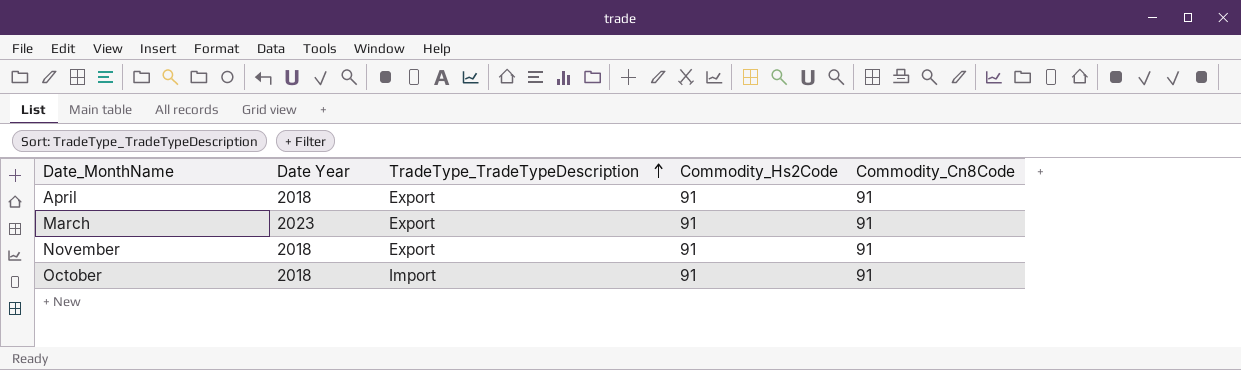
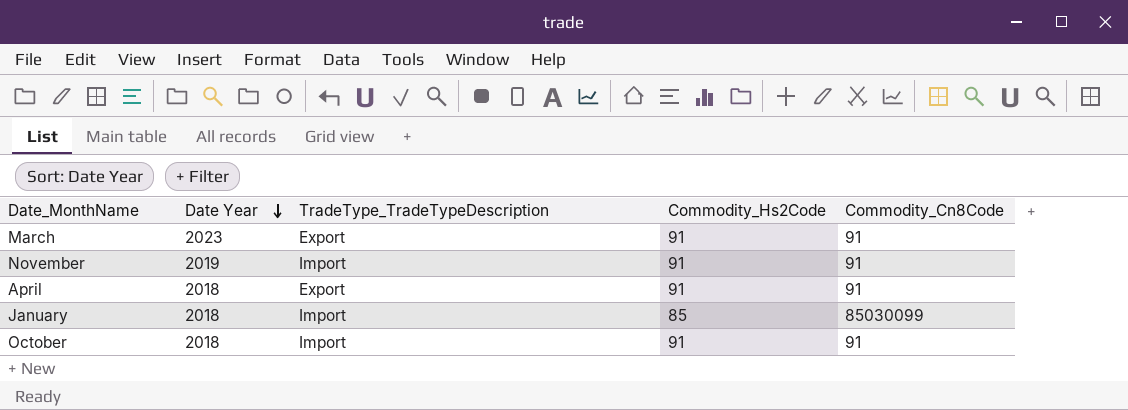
row order: TradeType_TradeTypeDescription ascending -> Date Year descending
November | Date Year: 2018 -> 2019
November | TradeType_TradeTypeDescription: Export -> Import
row January: none -> 2018 | Import | 85 | 85030099

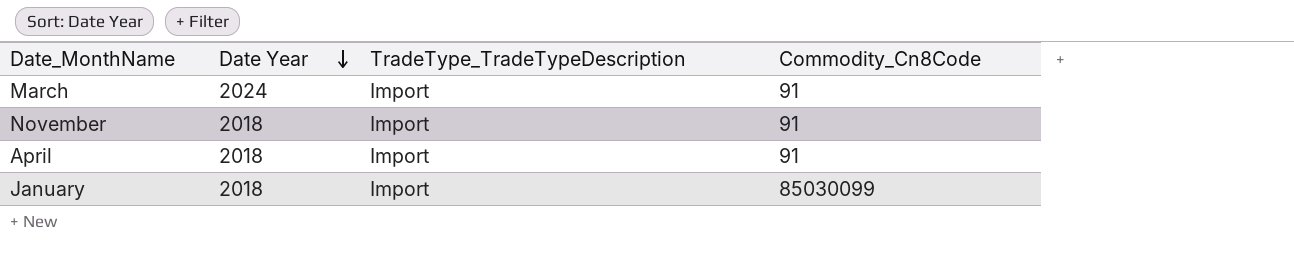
column Commodity_Hs2Code | position: 4 -> none
row October: 2018 | Import | 91 | 91 -> none
March | Date Year: 2023 -> 2024
March | TradeType_TradeTypeDescription: Export -> Import
November | Date Year: 2019 -> 2018
April | TradeType_TradeTypeDescription: Export -> Import

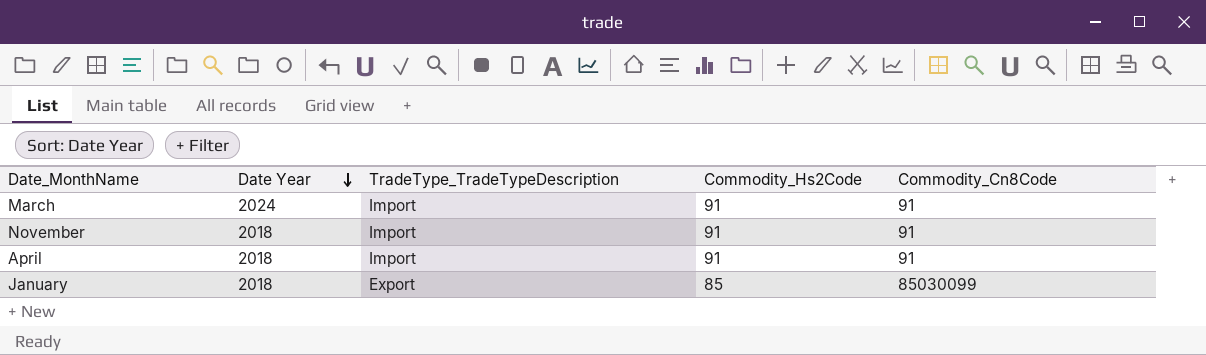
column Commodity_Hs2Code | position: none -> 4
January | TradeType_TradeTypeDescription: Import -> Export

